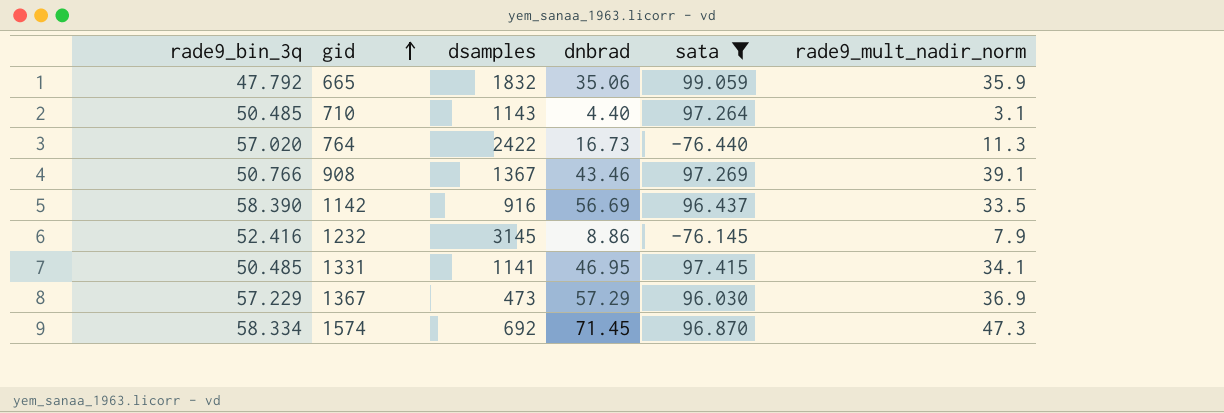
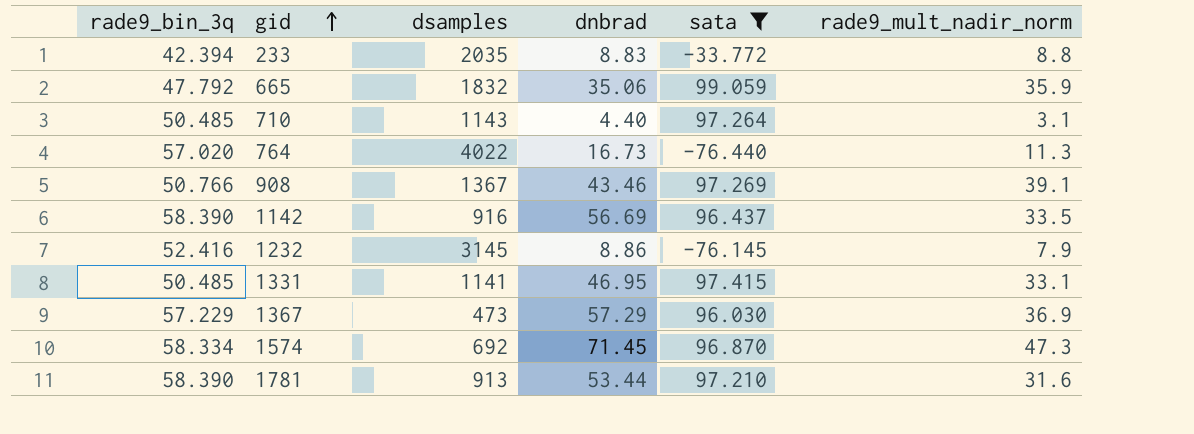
row 233: none -> 42.394 | 2035 | 8.83 | -33.772 | 8.8
764 | dsamples: 2422 -> 4022
1331 | rade9_mult_nadir_norm: 34.1 -> 33.1
row 1781: none -> 58.390 | 913 | 53.44 | 97.210 | 31.6

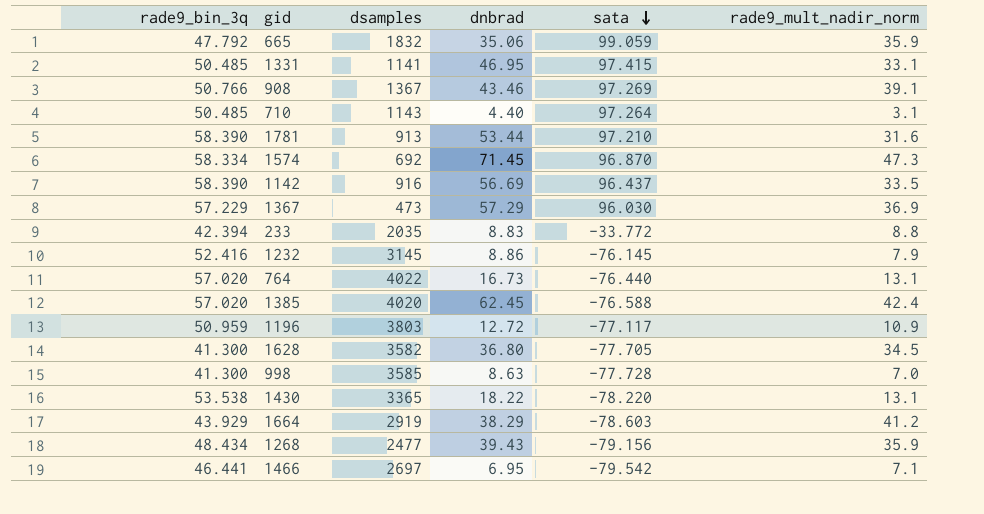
filter: sata >= -76.440 -> none
row order: gid ascending -> sata descending
764 | rade9_mult_nadir_norm: 11.3 -> 13.1

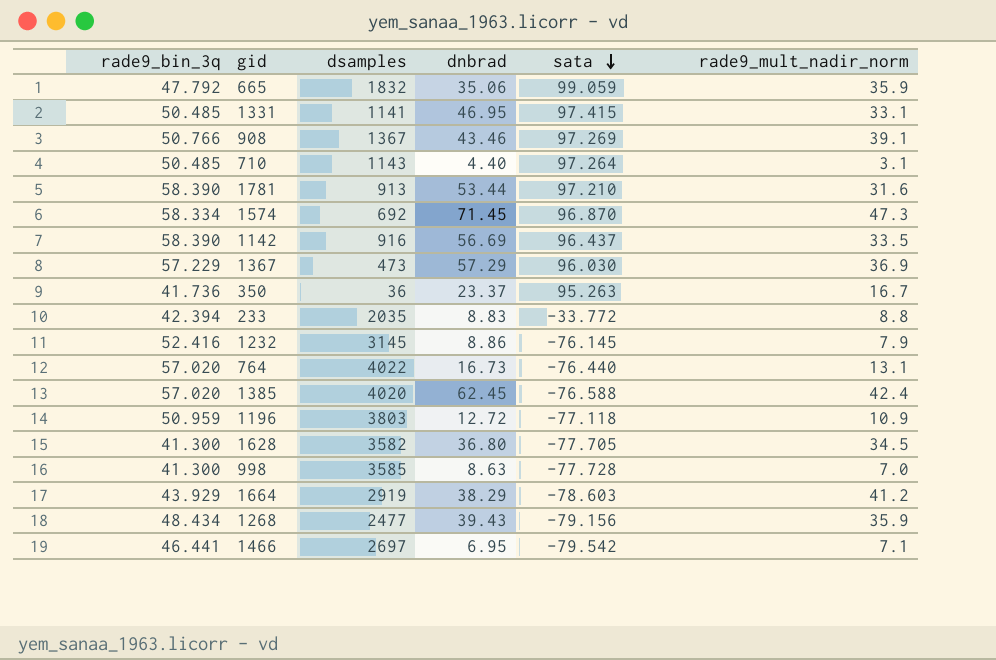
row 1430: 53.538 | 3365 | 18.22 | -78.220 | 13.1 -> none
row 350: none -> 41.736 | 36 | 23.37 | 95.263 | 16.7
1196 | sata: -77.117 -> -77.118

